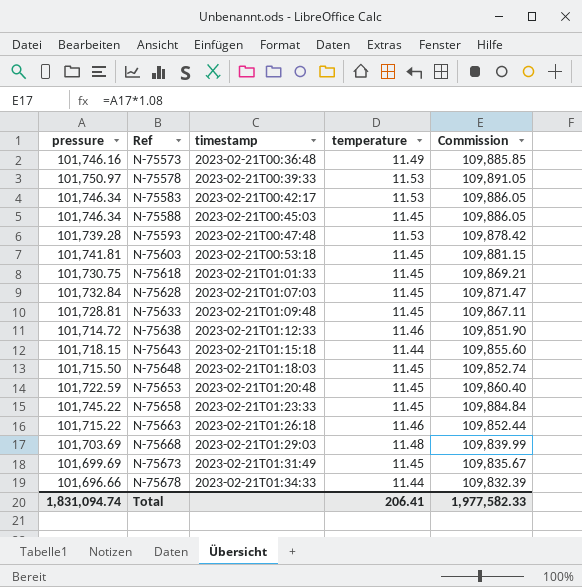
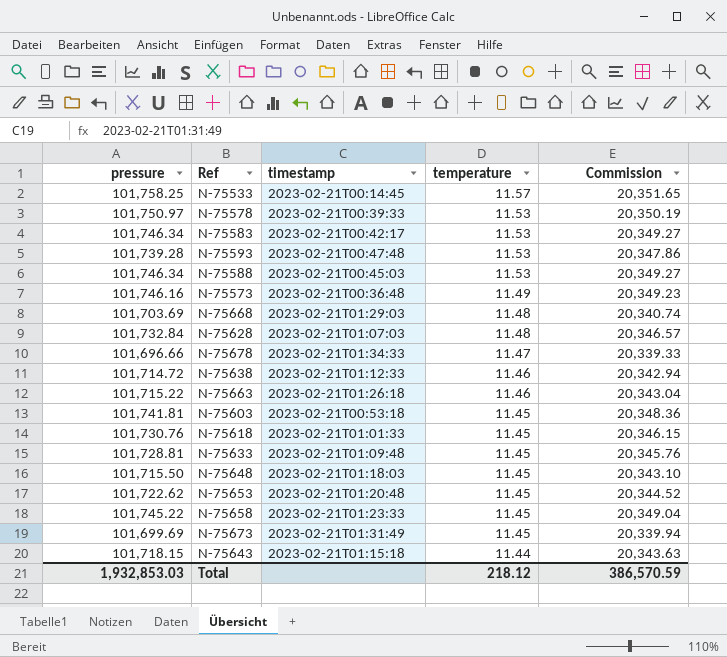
row order: Ref ascending -> temperature descending
column Commission | formula: [pressure] * 1.08 -> [pressure] * 0.2
row N-75533: none -> 101,758.25 | 2023-02-21T00:14:45 | 11.57 | 20,351.65
N-75588 | temperature: 11.45 -> 11.53
N-75628 | temperature: 11.45 -> 11.48
N-75678 | temperature: 11.44 -> 11.47
N-75618 | pressure: 101,730.75 -> 101,730.76
N-75653 | pressure: 101,722.59 -> 101,722.62
Total | pressure: 1,831,094.74 -> 1,932,853.03
Total | temperature: 206.41 -> 218.12
Total | Commission: 1,977,582.33 -> 386,570.59

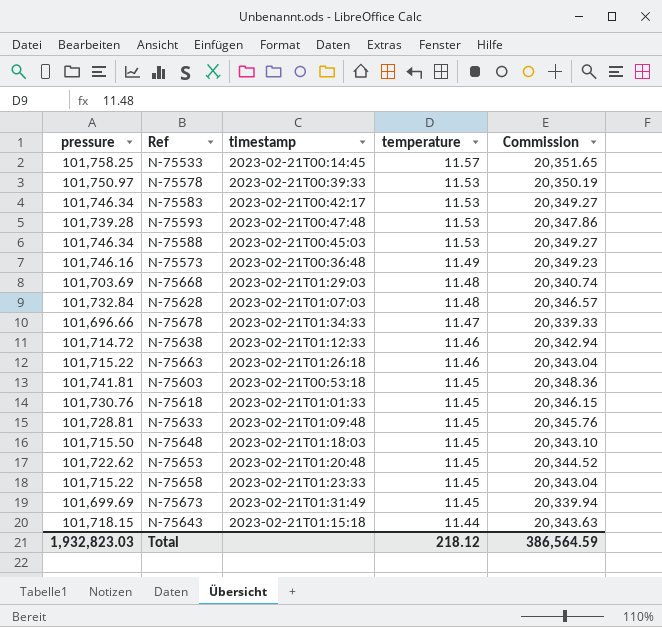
N-75658 | pressure: 101,745.22 -> 101,715.22
N-75658 | Commission: 20,349.04 -> 20,343.04
Total | pressure: 1,932,853.03 -> 1,932,823.03
Total | Commission: 386,570.59 -> 386,564.59

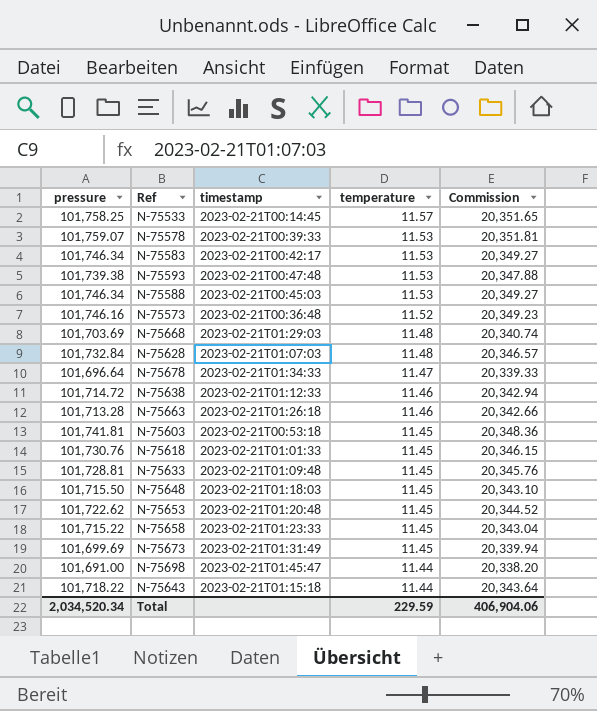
N-75578 | pressure: 101,750.97 -> 101,759.07
N-75578 | Commission: 20,350.19 -> 20,351.81
N-75593 | pressure: 101,739.28 -> 101,739.38
N-75593 | Commission: 20,347.86 -> 20,347.88
N-75573 | temperature: 11.49 -> 11.52
N-75678 | pressure: 101,696.66 -> 101,696.64
N-75663 | pressure: 101,715.22 -> 101,713.28
N-75663 | Commission: 20,343.04 -> 20,342.66
row N-75698: none -> 101,691.00 | 2023-02-21T01:45:47 | 11.44 | 20,338.20
N-75643 | pressure: 101,718.15 -> 101,718.22
N-75643 | Commission: 20,343.63 -> 20,343.64
Total | pressure: 1,932,823.03 -> 2,034,520.34
Total | temperature: 218.12 -> 229.59
Total | Commission: 386,564.59 -> 406,904.06

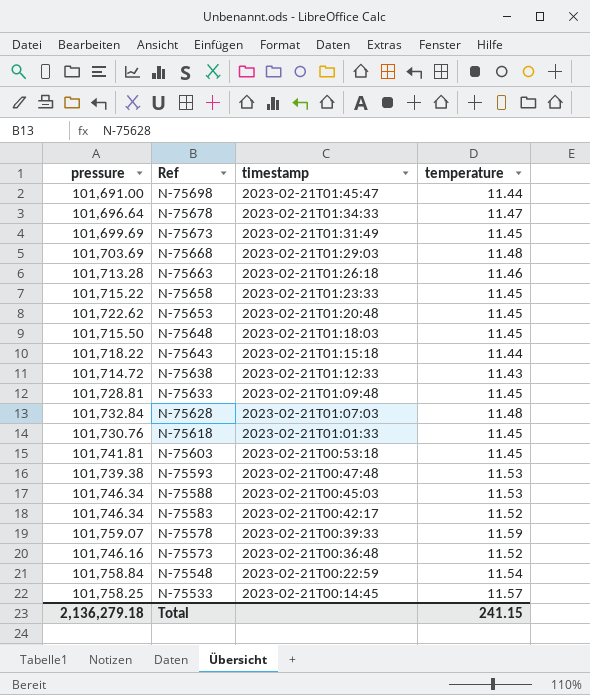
row order: temperature descending -> Ref descending
column Commission | formula: [pressure] * 0.2 -> none
N-75638 | temperature: 11.46 -> 11.43
N-75583 | temperature: 11.53 -> 11.52
N-75578 | temperature: 11.53 -> 11.59
row N-75548: none -> 101,758.84 | 2023-02-21T00:22:59 | 11.54
Total | pressure: 2,034,520.34 -> 2,136,279.18
Total | temperature: 229.59 -> 241.15

